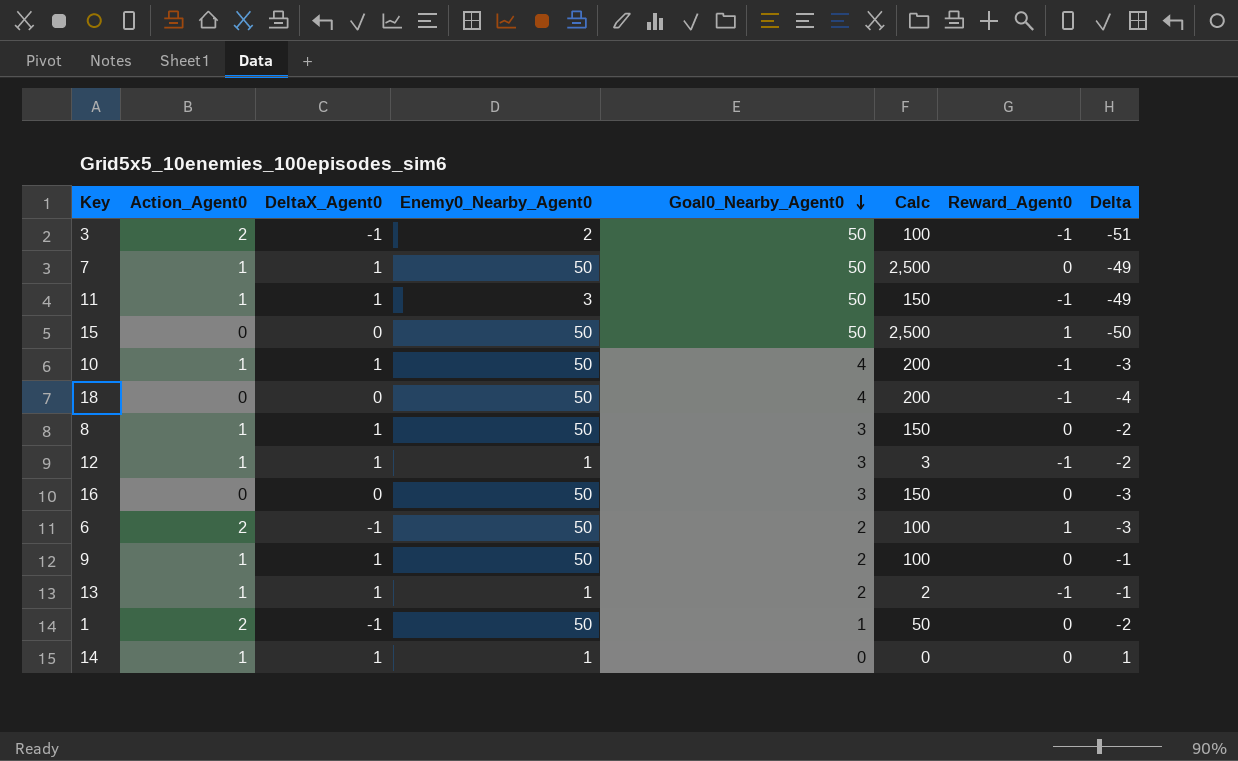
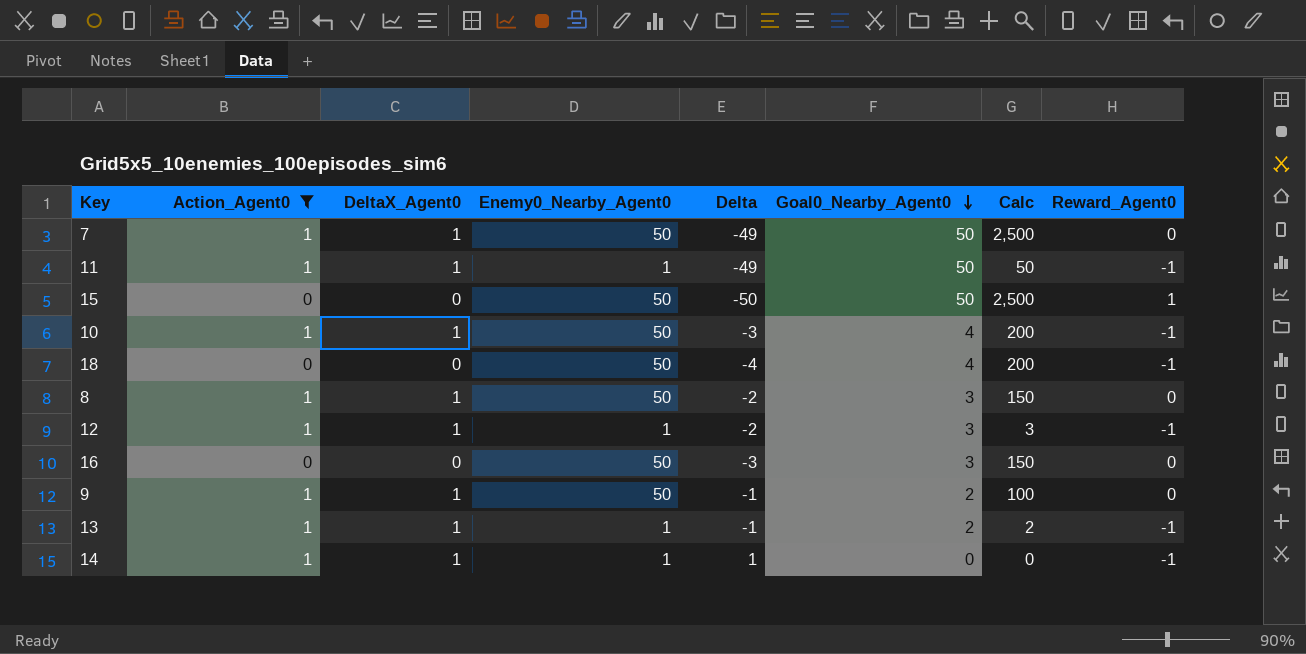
filter: none -> Action_Agent0 != 2
column Delta | position: 8 -> 5
11 | Enemy0_Nearby_Agent0: 3 -> 1
11 | Calc: 150 -> 50
14 | Reward_Agent0: 0 -> -1

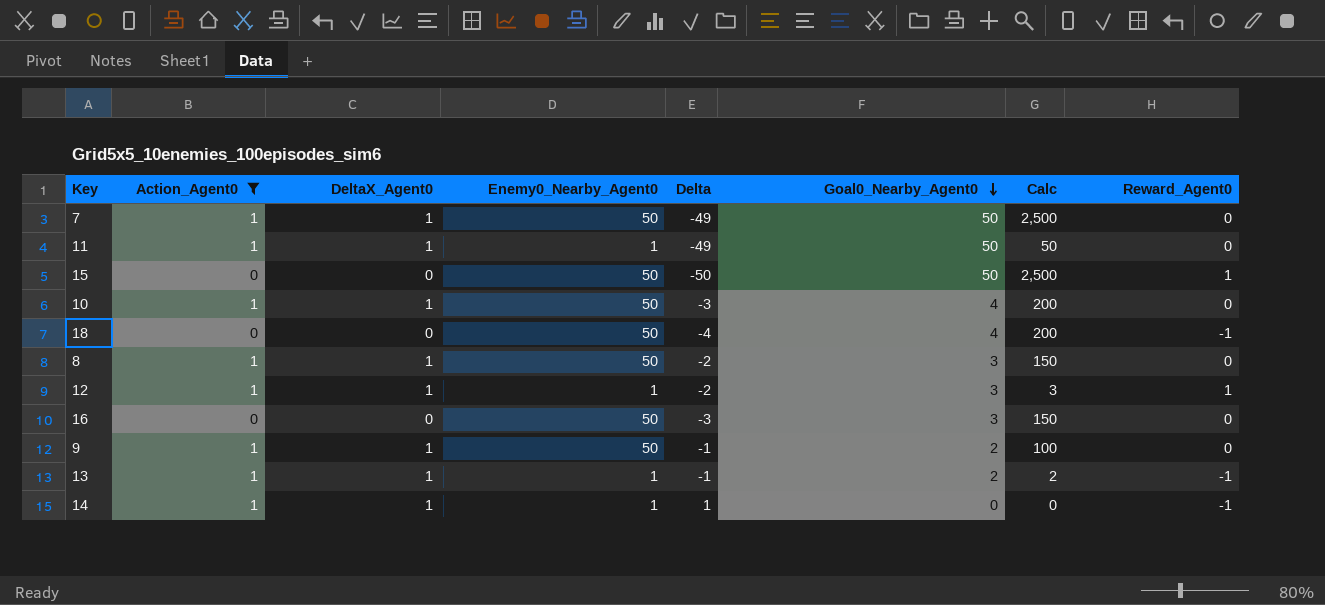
11 | Reward_Agent0: -1 -> 0
10 | Reward_Agent0: -1 -> 0
12 | Reward_Agent0: -1 -> 1

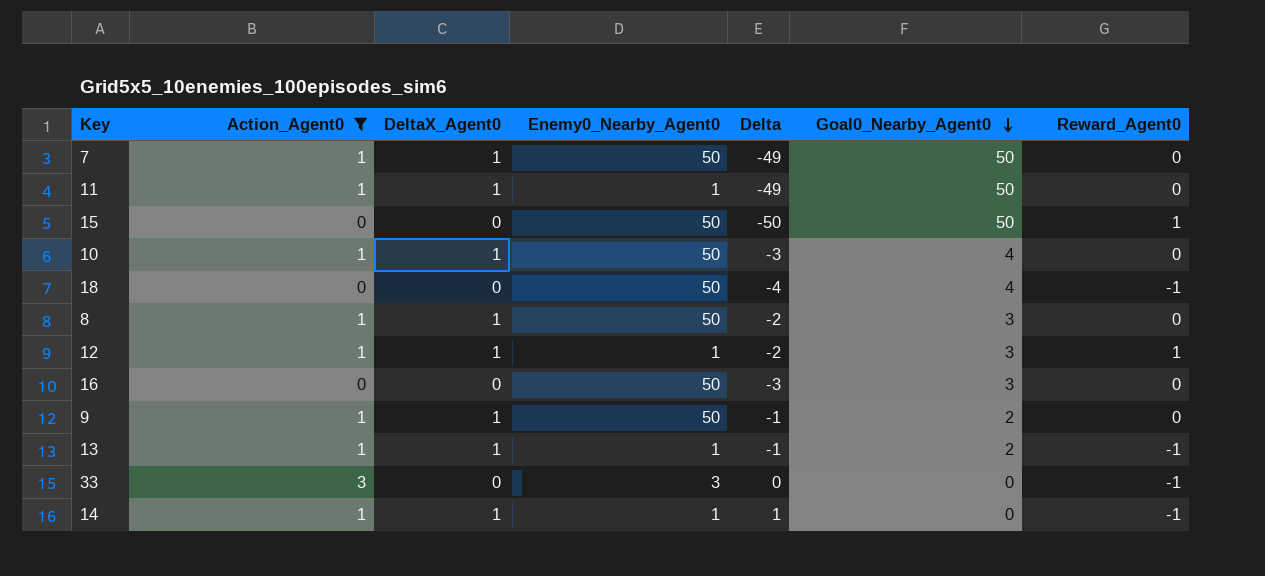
column Calc | formula: [Enemy0_Nearby_Agent0] * [Goal0_Nearby_Agent0] -> none
row 33: none -> 3 | 0 | 3 | 0 | 0 | -1

